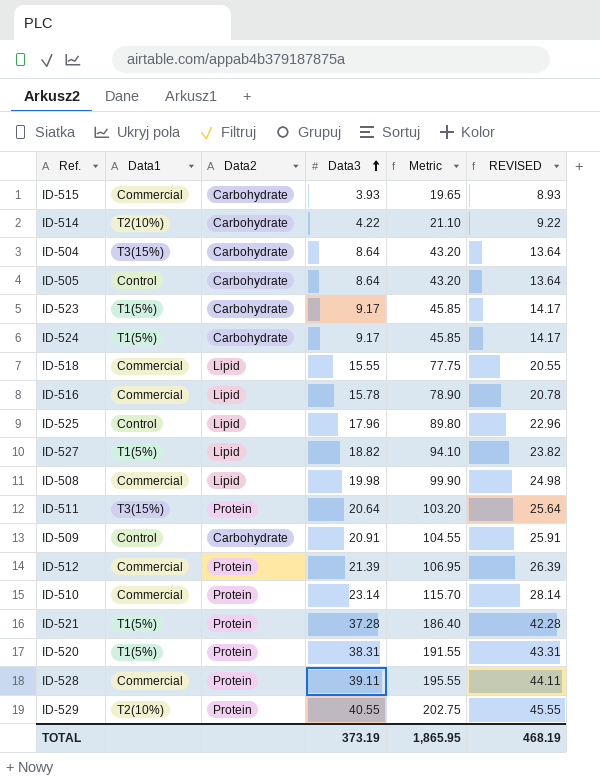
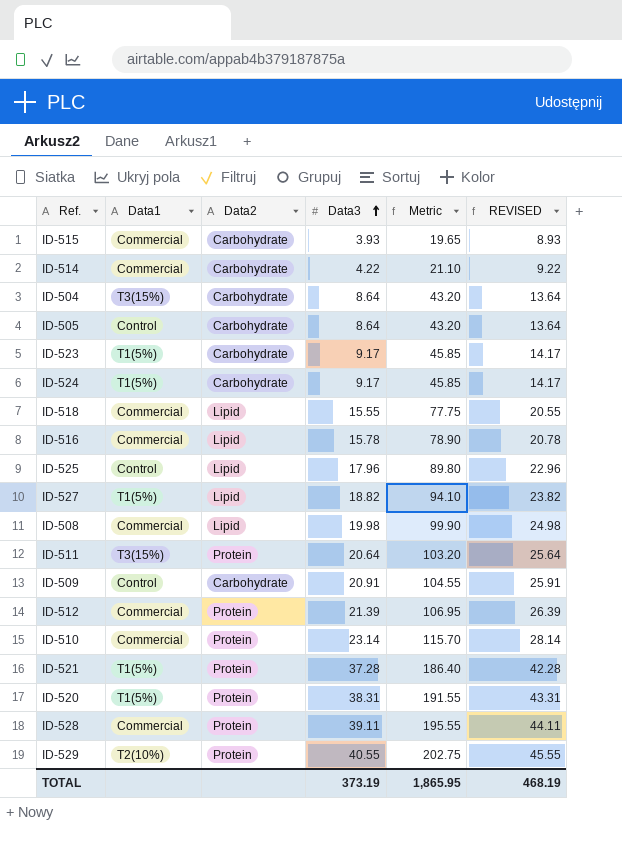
ID-514 | Data1: T2(10%) -> Commercial

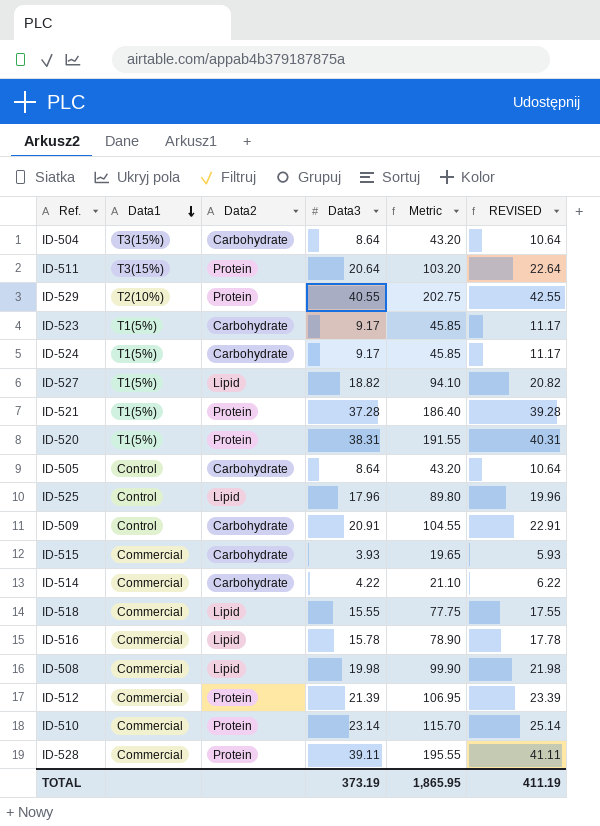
row order: Data3 ascending -> Data1 descending
column REVISED | formula: [Data3] + 5 -> [Data3] + 2
TOTAL | REVISED: 468.19 -> 411.19

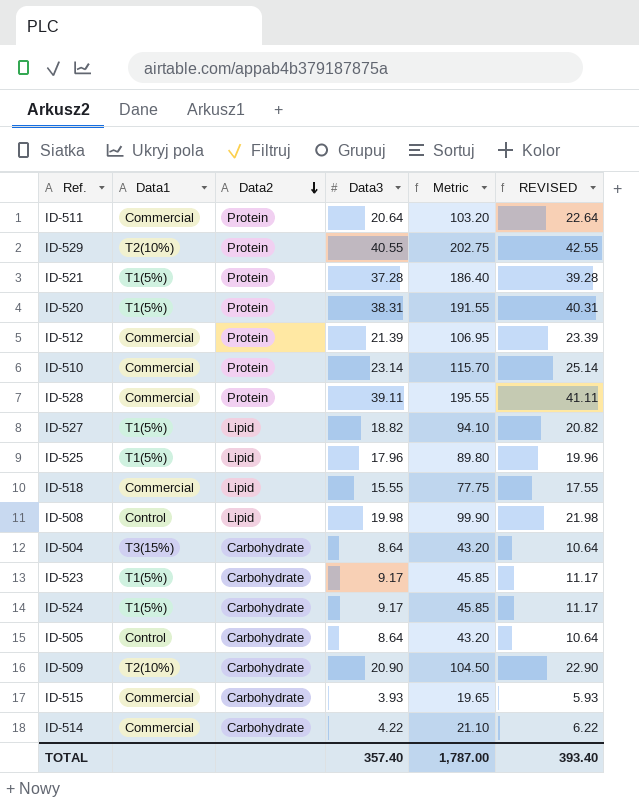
row order: Data1 descending -> Data2 descending
row ID-516: Commercial | Lipid | 15.78 | 78.90 | 17.78 -> none
ID-511 | Data1: T3(15%) -> Commercial
ID-525 | Data1: Control -> T1(5%)
ID-508 | Data1: Commercial -> Control
ID-509 | Data1: Control -> T2(10%)
ID-509 | Data3: 20.91 -> 20.90
ID-509 | Metric: 104.55 -> 104.50
ID-509 | REVISED: 22.91 -> 22.90
TOTAL | Data3: 373.19 -> 357.40
TOTAL | Metric: 1,865.95 -> 1,787.00
TOTAL | REVISED: 411.19 -> 393.40

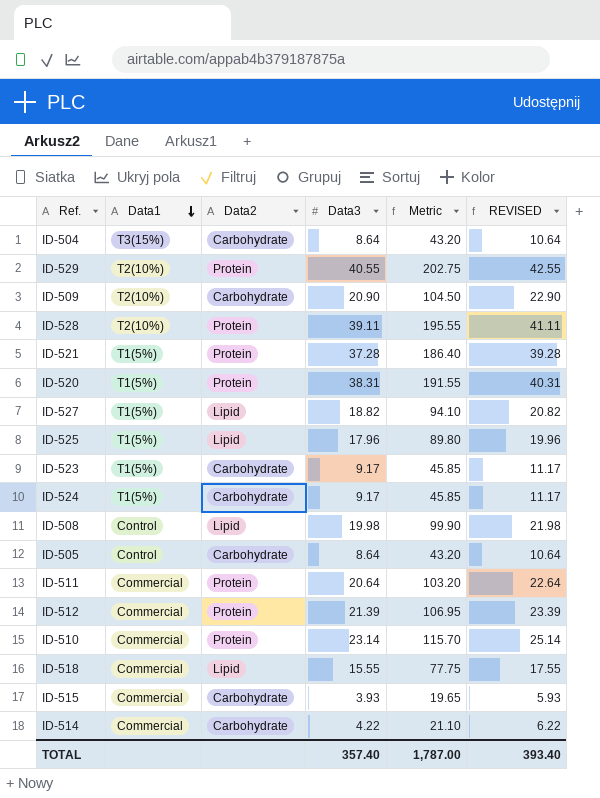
row order: Data2 descending -> Data1 descending
ID-528 | Data1: Commercial -> T2(10%)

